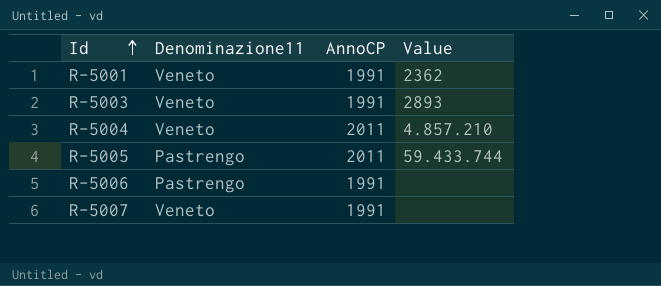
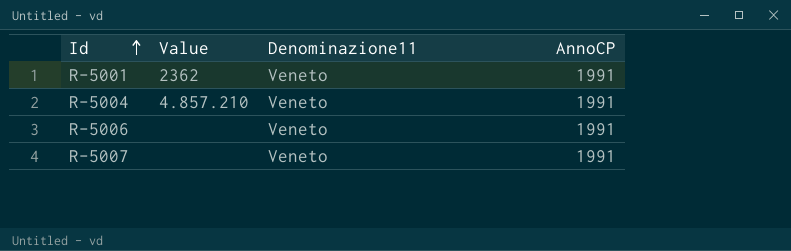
column Value | position: 4 -> 2
row R-5003: Veneto | 1991 | 2893 -> none
row R-5005: Pastrengo | 2011 | 59.433.744 -> none
R-5004 | AnnoCP: 2011 -> 1991
R-5006 | Denominazione11: Pastrengo -> Veneto

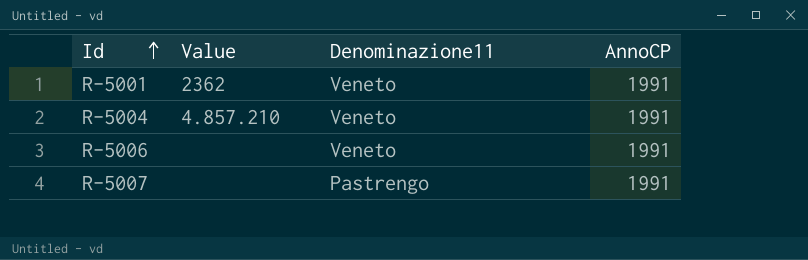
R-5007 | Denominazione11: Veneto -> Pastrengo

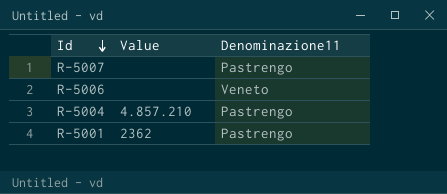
row order: Id ascending -> Id descending
column AnnoCP | position: 4 -> none
R-5004 | Denominazione11: Veneto -> Pastrengo
R-5001 | Denominazione11: Veneto -> Pastrengo

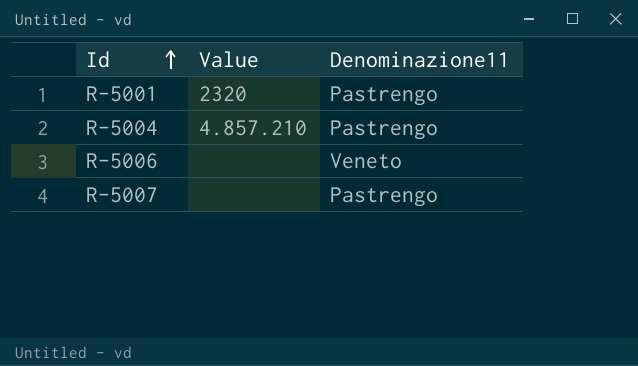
row order: Id descending -> Id ascending
R-5001 | Value: 2362 -> 2320

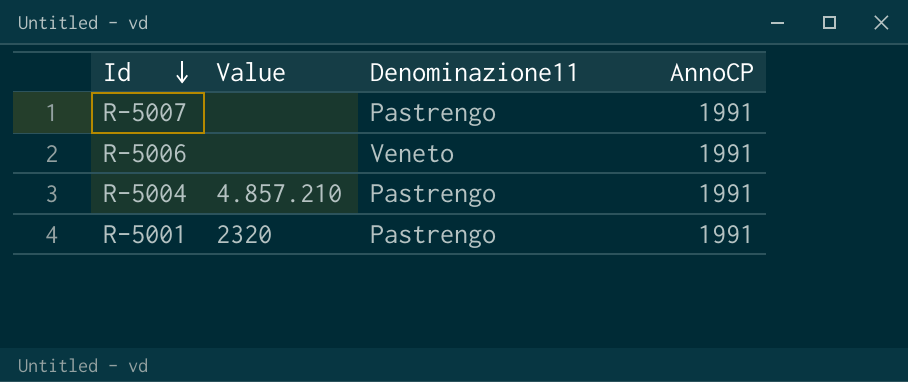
row order: Id ascending -> Id descending
column AnnoCP | position: none -> 4

